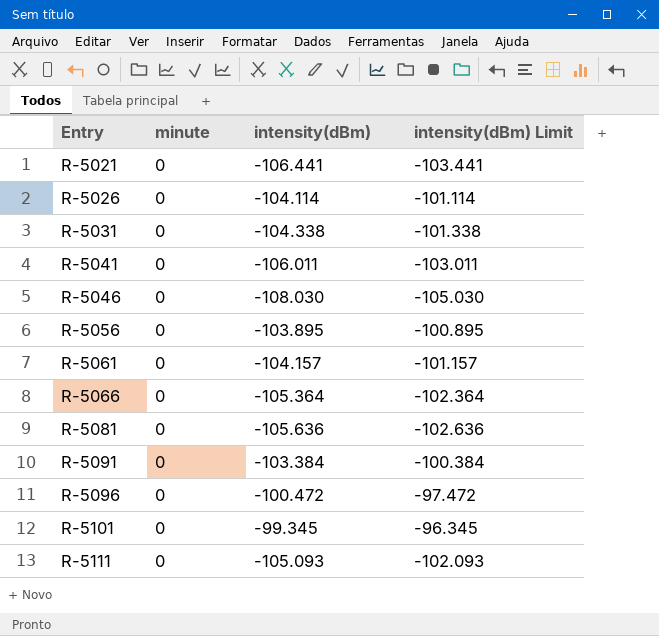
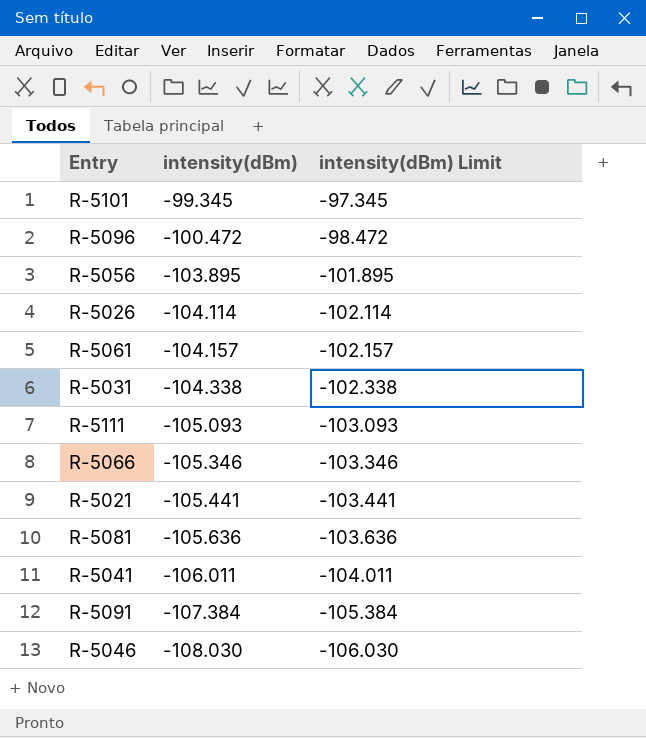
row order: Entry ascending -> intensity(dBm) descending
column minute | position: 2 -> none
column intensity(dBm) Limit | formula: [intensity(dBm)] + 3 -> [intensity(dBm)] + 2
R-5066 | intensity(dBm): -105.364 -> -105.346
R-5021 | intensity(dBm): -106.441 -> -105.441
R-5091 | intensity(dBm): -103.384 -> -107.384

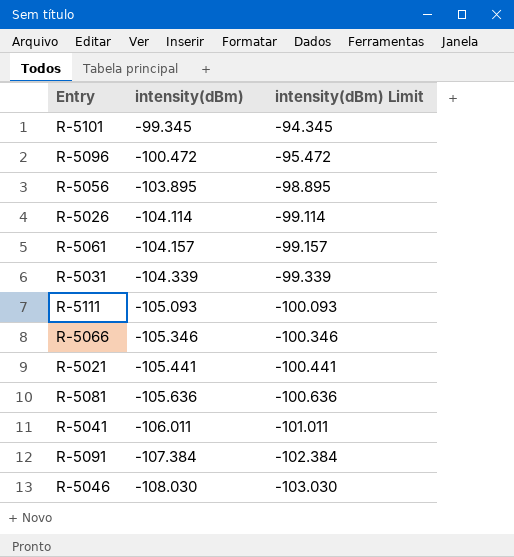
column intensity(dBm) Limit | formula: [intensity(dBm)] + 2 -> [intensity(dBm)] + 5
R-5031 | intensity(dBm): -104.338 -> -104.339

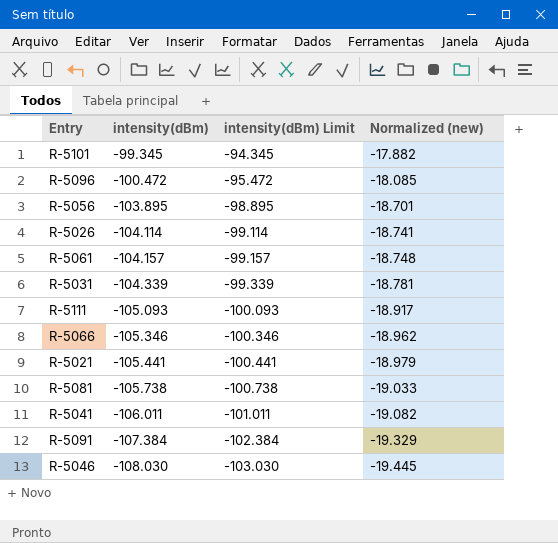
column Normalized (new) | formula: none -> [intensity(dBm)] * 0.18
R-5081 | intensity(dBm): -105.636 -> -105.738
R-5081 | intensity(dBm) Limit: -100.636 -> -100.738

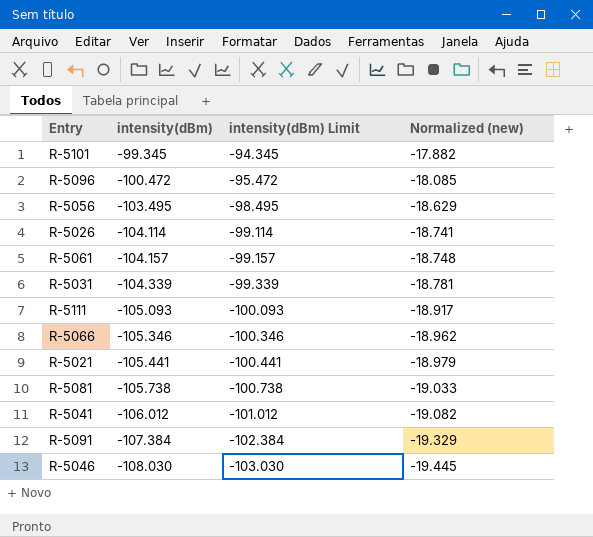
R-5056 | intensity(dBm): -103.895 -> -103.495
R-5056 | intensity(dBm) Limit: -98.895 -> -98.495
R-5056 | Normalized (new): -18.701 -> -18.629
R-5041 | intensity(dBm): -106.011 -> -106.012
R-5041 | intensity(dBm) Limit: -101.011 -> -101.012

